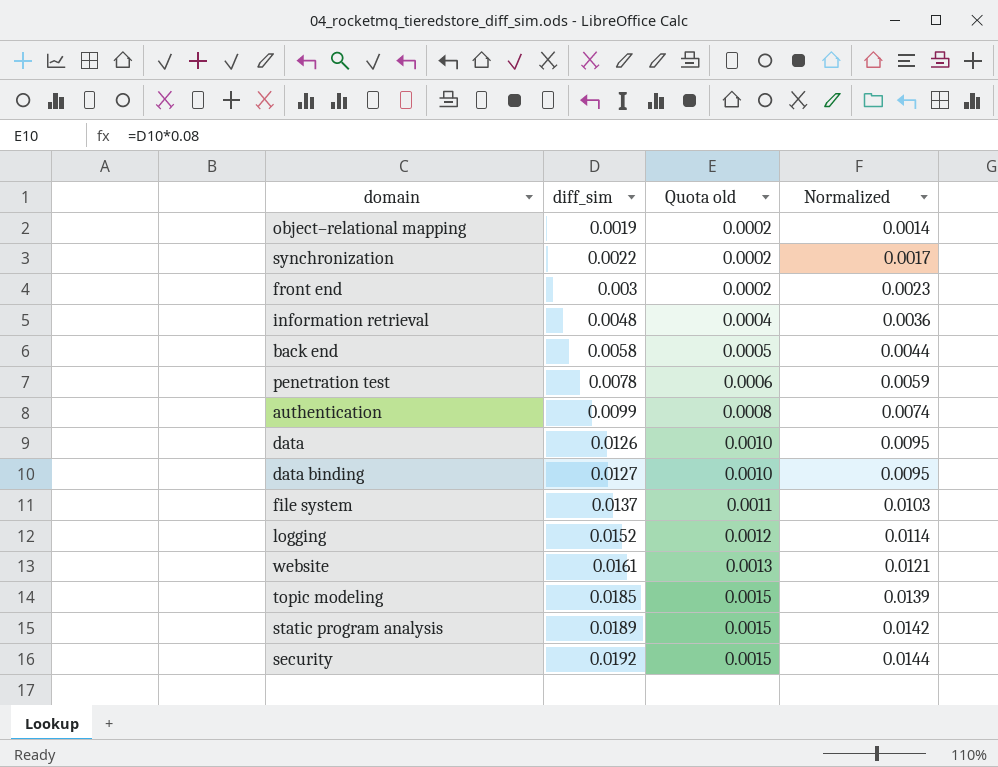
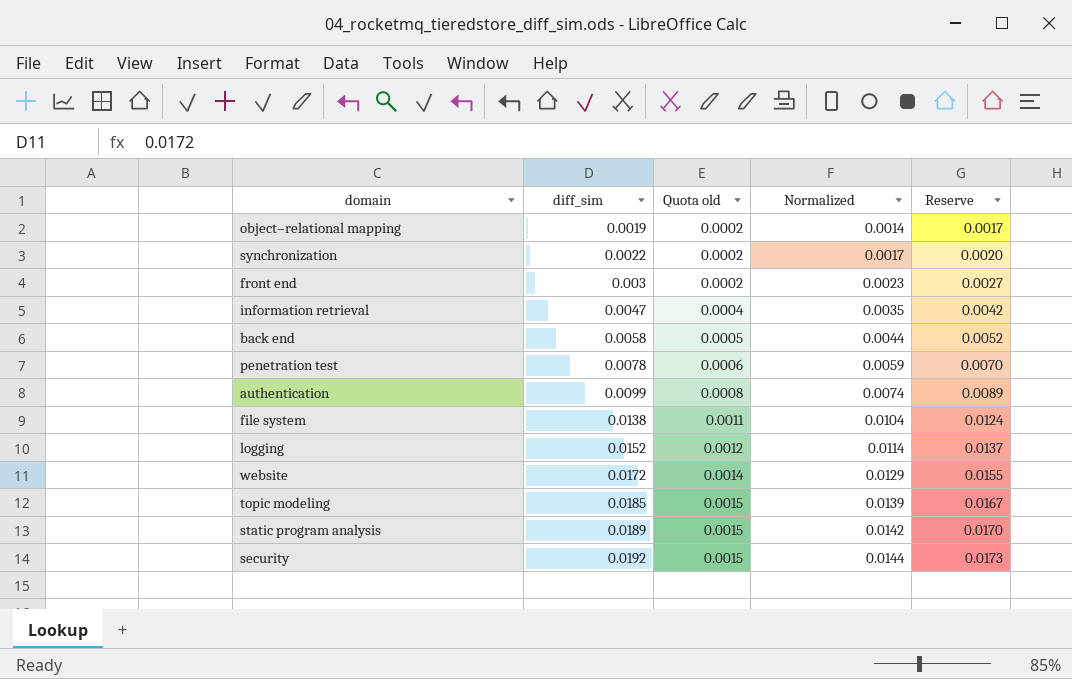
column Reserve | formula: none -> [diff_sim] * 0.9
row data: 0.0126 | 0.0010 | 0.0095 -> none
row data binding: 0.0127 | 0.0010 | 0.0095 -> none
information retrieval | diff_sim: 0.0048 -> 0.0047
information retrieval | Normalized: 0.0036 -> 0.0035
file system | diff_sim: 0.0137 -> 0.0138
file system | Normalized: 0.0103 -> 0.0104
website | diff_sim: 0.0161 -> 0.0172
website | Quota old: 0.0013 -> 0.0014
website | Normalized: 0.0121 -> 0.0129

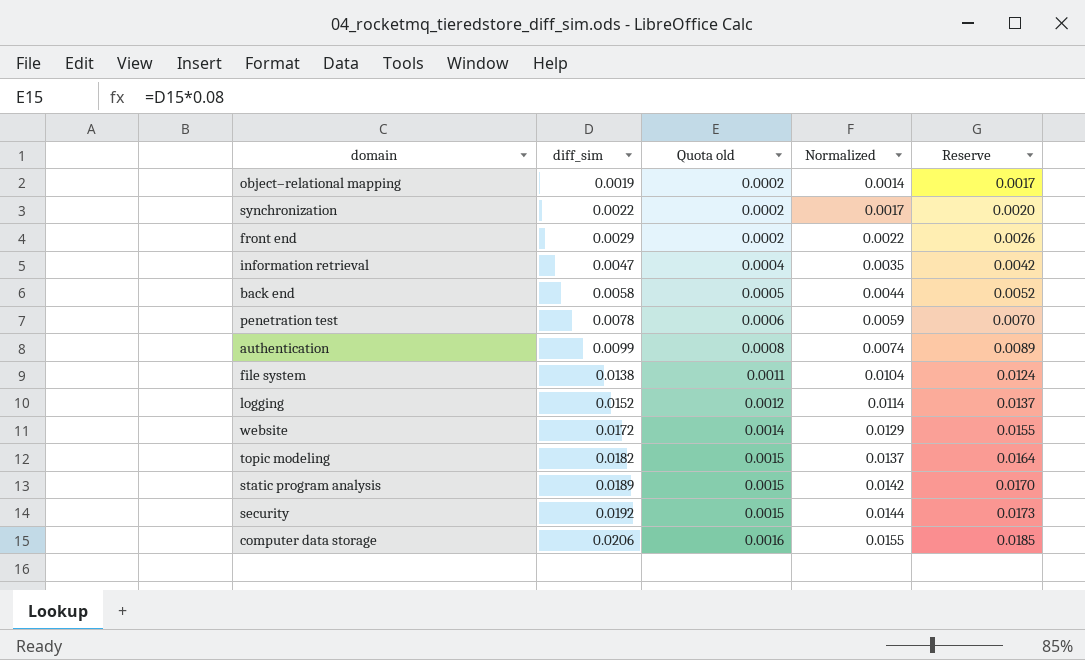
front end | diff_sim: 0.003 -> 0.0029
front end | Normalized: 0.0023 -> 0.0022
front end | Reserve: 0.0027 -> 0.0026
topic modeling | diff_sim: 0.0185 -> 0.0182
topic modeling | Normalized: 0.0139 -> 0.0137
topic modeling | Reserve: 0.0167 -> 0.0164
row computer data storage: none -> 0.0206 | 0.0016 | 0.0155 | 0.0185

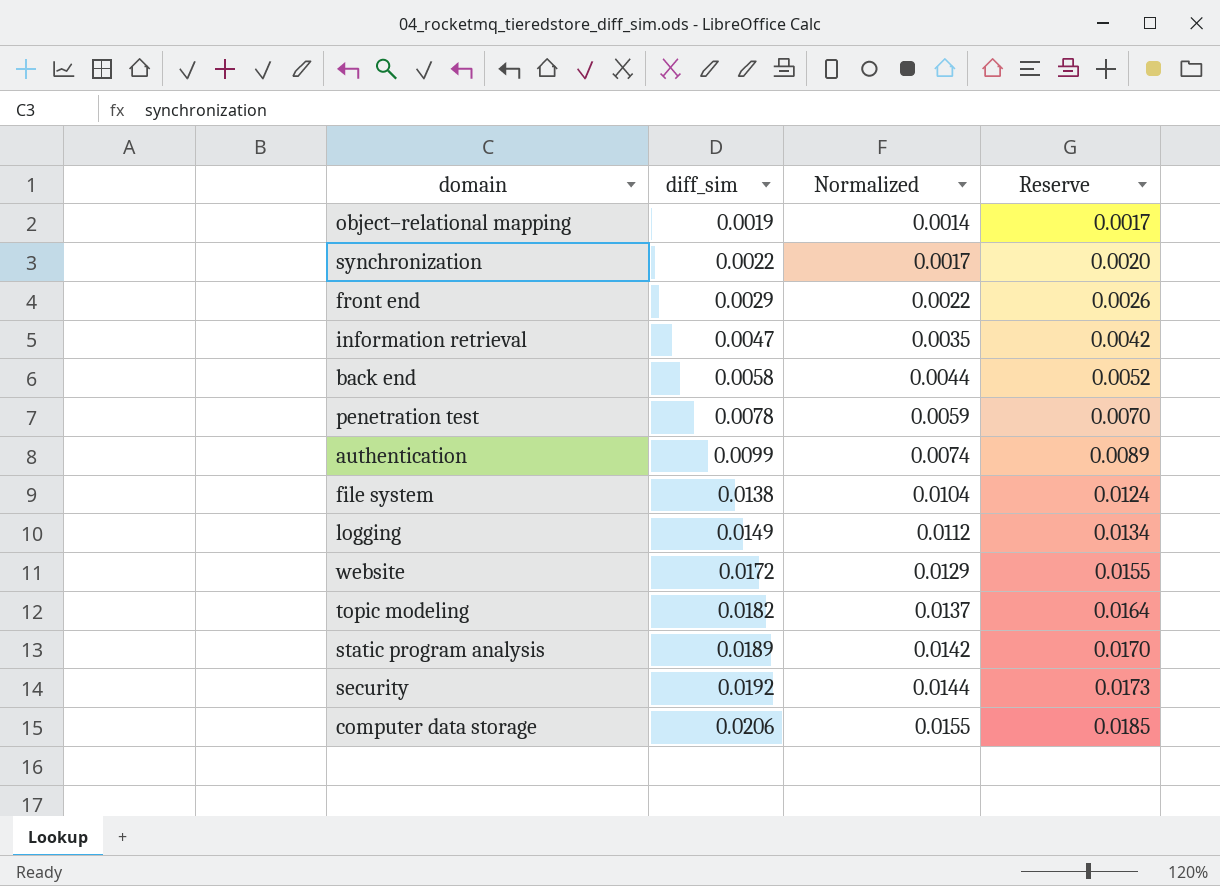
column Quota old | formula: [diff_sim] * 0.08 -> none
logging | diff_sim: 0.0152 -> 0.0149
logging | Normalized: 0.0114 -> 0.0112
logging | Reserve: 0.0137 -> 0.0134

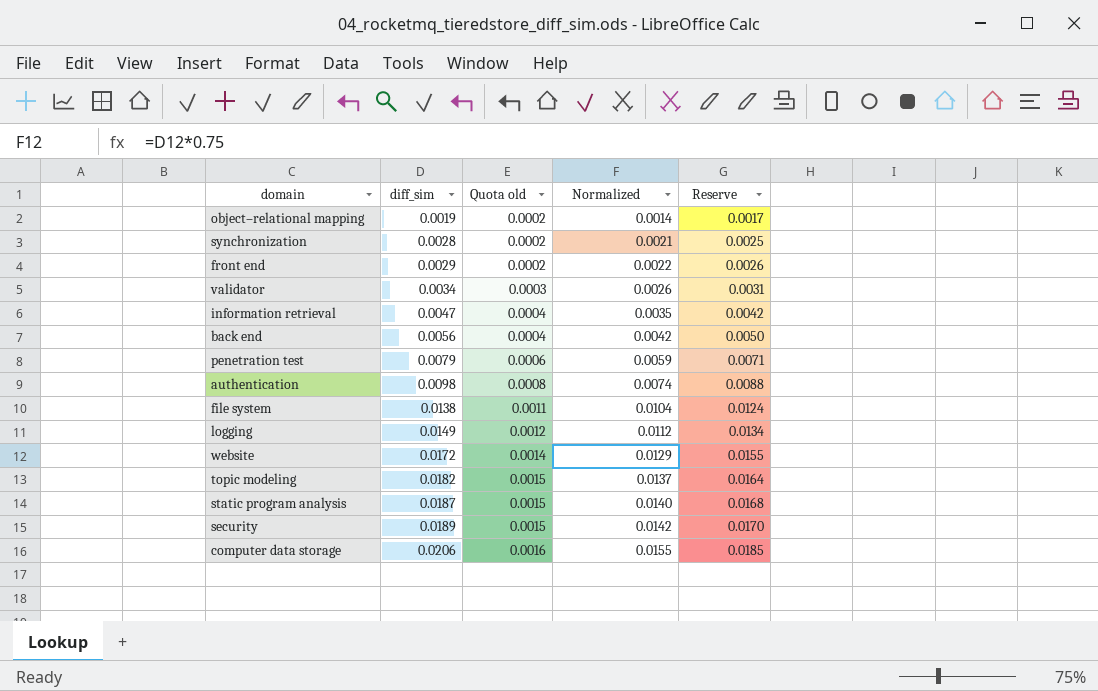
column Quota old | formula: none -> [diff_sim] * 0.08
synchronization | diff_sim: 0.0022 -> 0.0028
synchronization | Normalized: 0.0017 -> 0.0021
synchronization | Reserve: 0.0020 -> 0.0025
row validator: none -> 0.0034 | 0.0003 | 0.0026 | 0.0031
back end | diff_sim: 0.0058 -> 0.0056
back end | Normalized: 0.0044 -> 0.0042
back end | Reserve: 0.0052 -> 0.0050
penetration test | diff_sim: 0.0078 -> 0.0079
penetration test | Reserve: 0.0070 -> 0.0071
authentication | diff_sim: 0.0099 -> 0.0098
authentication | Reserve: 0.0089 -> 0.0088
static program analysis | diff_sim: 0.0189 -> 0.0187
static program analysis | Normalized: 0.0142 -> 0.0140
static program analysis | Reserve: 0.0170 -> 0.0168
security | diff_sim: 0.0192 -> 0.0189
security | Normalized: 0.0144 -> 0.0142
security | Reserve: 0.0173 -> 0.0170

